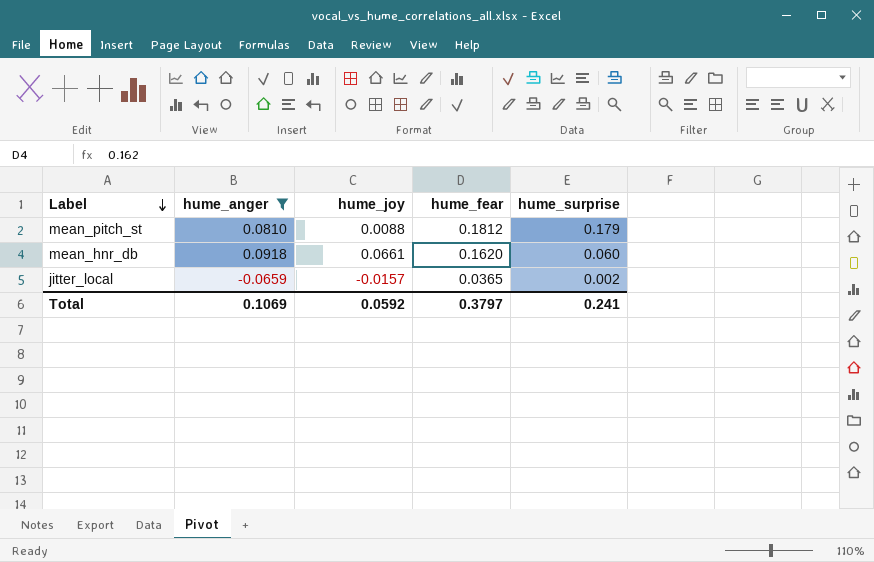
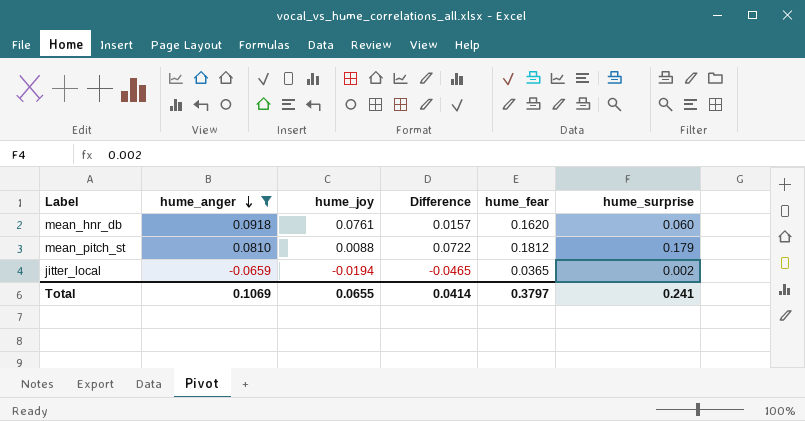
row order: Label descending -> hume_anger descending
column Difference | formula: none -> [hume_anger] - [hume_joy]
mean_hnr_db | hume_joy: 0.0661 -> 0.0761
jitter_local | hume_joy: -0.0157 -> -0.0194
Total | hume_joy: 0.0592 -> 0.0655

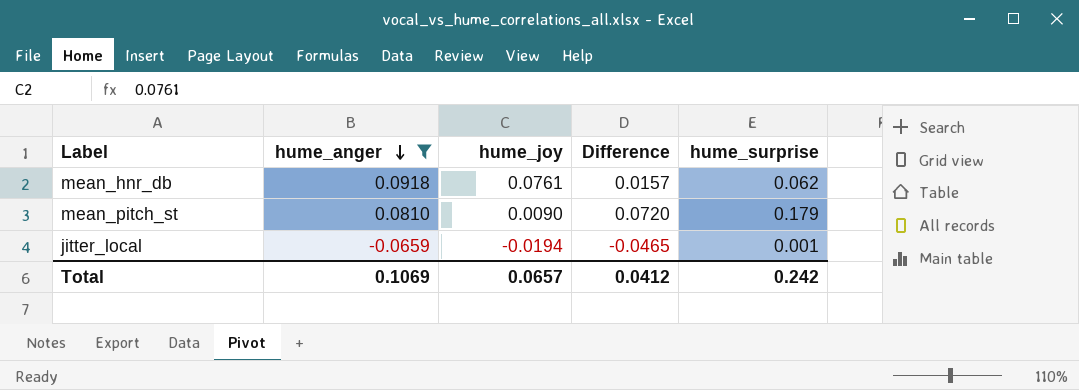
column hume_fear | position: 5 -> none
mean_hnr_db | hume_surprise: 0.060 -> 0.062
mean_pitch_st | hume_joy: 0.0088 -> 0.0090
mean_pitch_st | Difference: 0.0722 -> 0.0720
jitter_local | hume_surprise: 0.002 -> 0.001
Total | hume_joy: 0.0655 -> 0.0657
Total | Difference: 0.0414 -> 0.0412
Total | hume_surprise: 0.241 -> 0.242

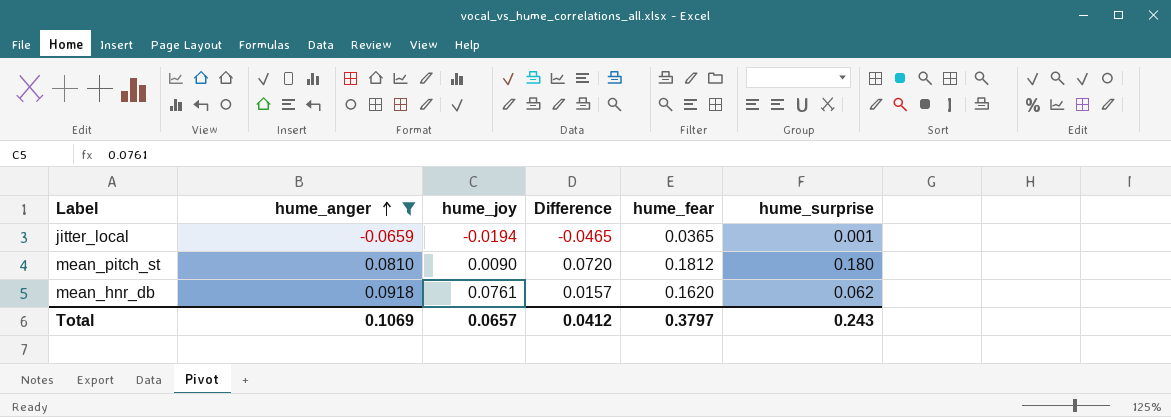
row order: hume_anger descending -> hume_anger ascending
column hume_fear | position: none -> 5
mean_pitch_st | hume_surprise: 0.179 -> 0.180
Total | hume_surprise: 0.242 -> 0.243

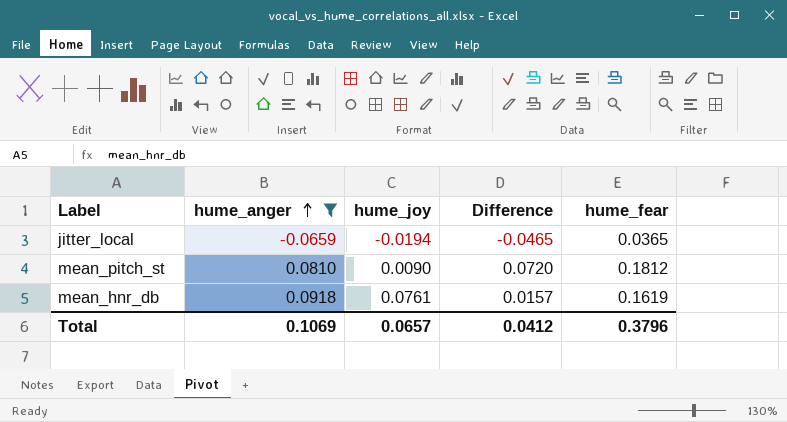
column hume_surprise | position: 6 -> none
mean_hnr_db | hume_fear: 0.1620 -> 0.1619
Total | hume_fear: 0.3797 -> 0.3796

